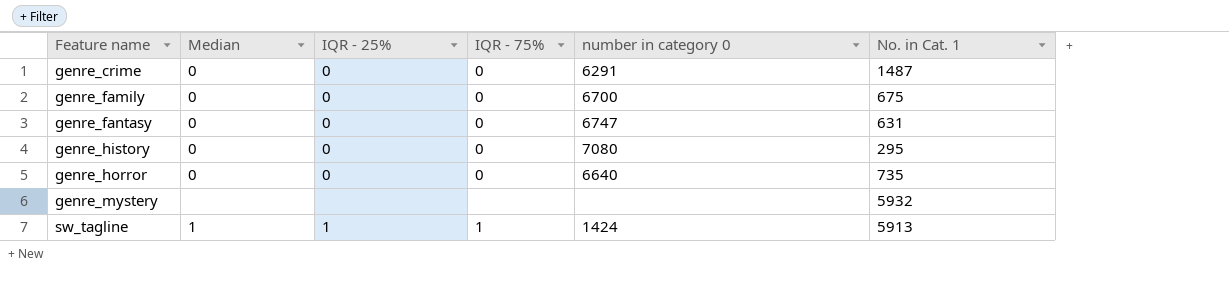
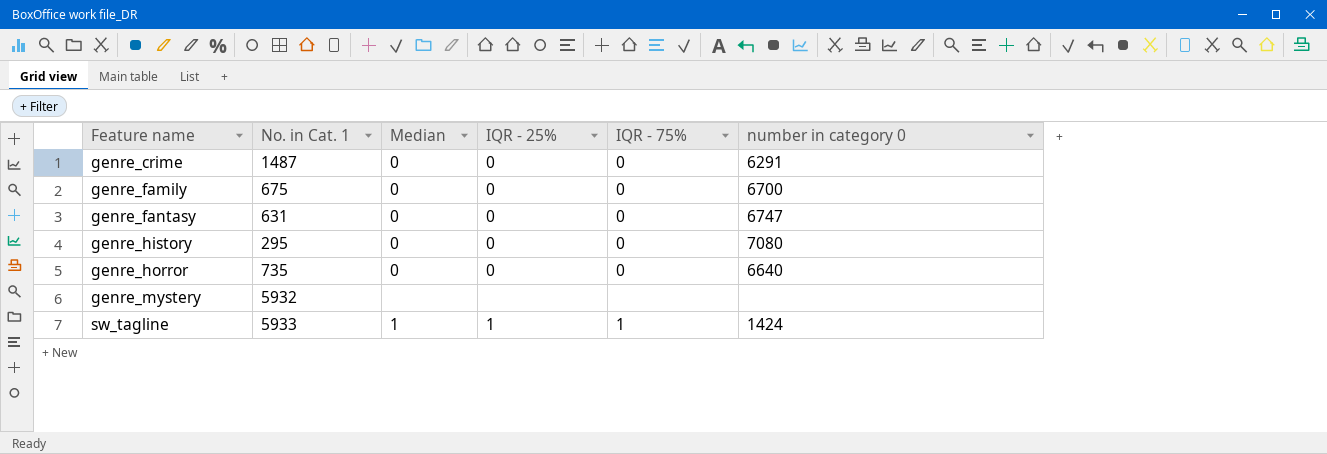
column No. in Cat. 1 | position: 6 -> 2
sw_tagline | No. in Cat. 1: 5913 -> 5933

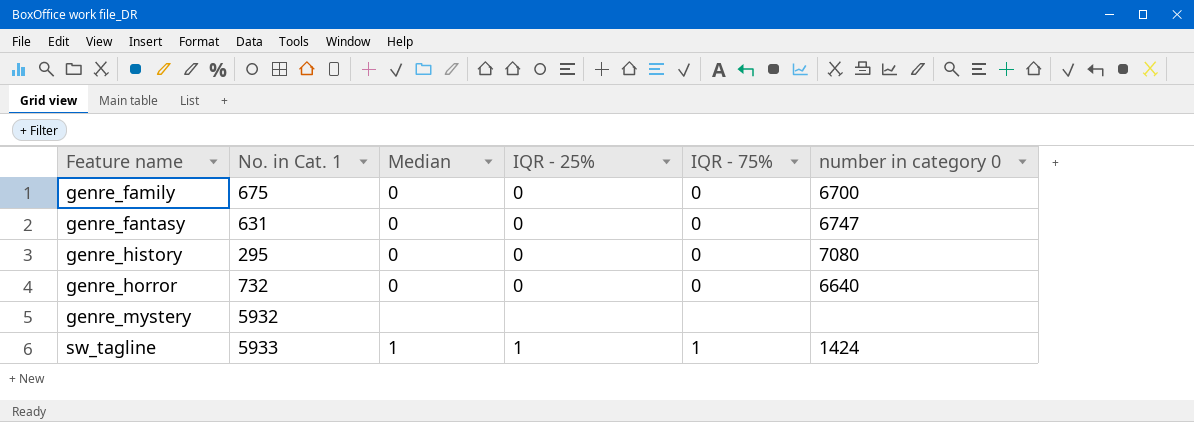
row genre_crime: 1487 | 0 | 0 | 0 | 6291 -> none
genre_horror | No. in Cat. 1: 735 -> 732

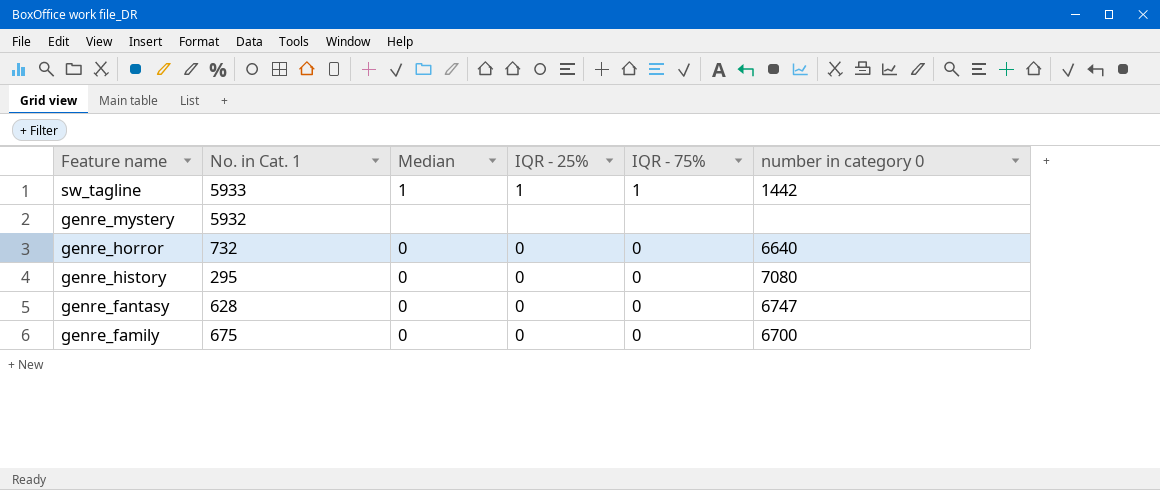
row order: Feature name ascending -> Feature name descending
sw_tagline | number in category 0: 1424 -> 1442
genre_fantasy | No. in Cat. 1: 631 -> 628

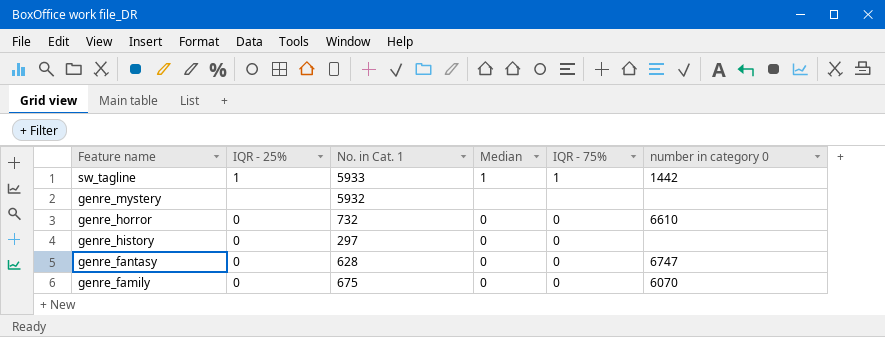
column IQR - 25% | position: 4 -> 2
genre_horror | number in category 0: 6640 -> 6610
genre_history | No. in Cat. 1: 295 -> 297
genre_history | number in category 0: 7080 -> none
genre_family | number in category 0: 6700 -> 6070

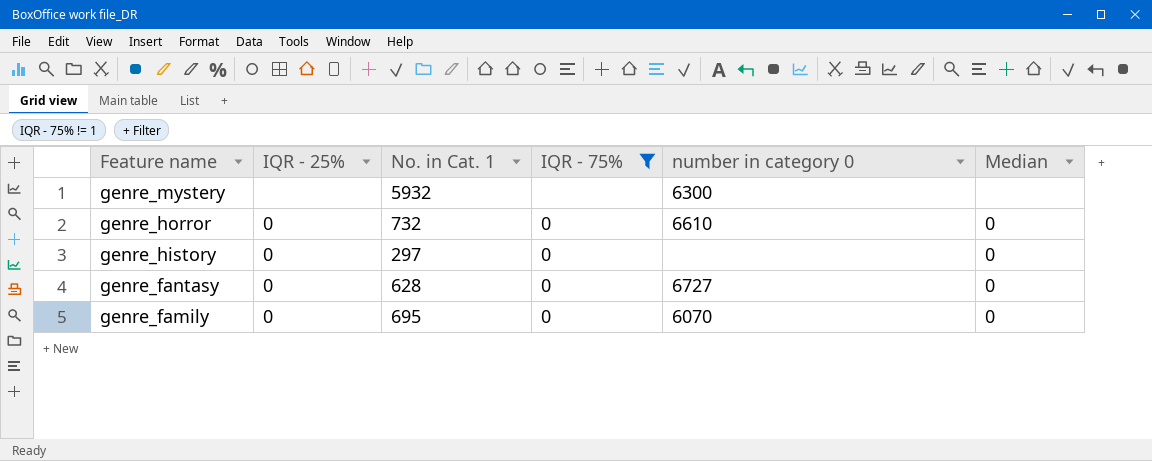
filter: none -> IQR - 75% != 1
column Median | position: 4 -> 6
genre_mystery | number in category 0: none -> 6300
genre_fantasy | number in category 0: 6747 -> 6727
genre_family | No. in Cat. 1: 675 -> 695

